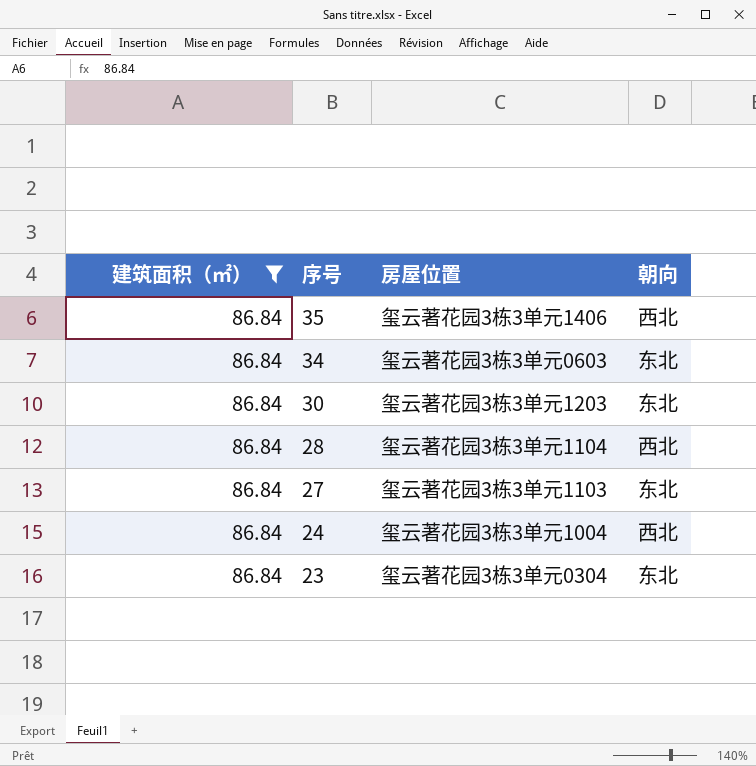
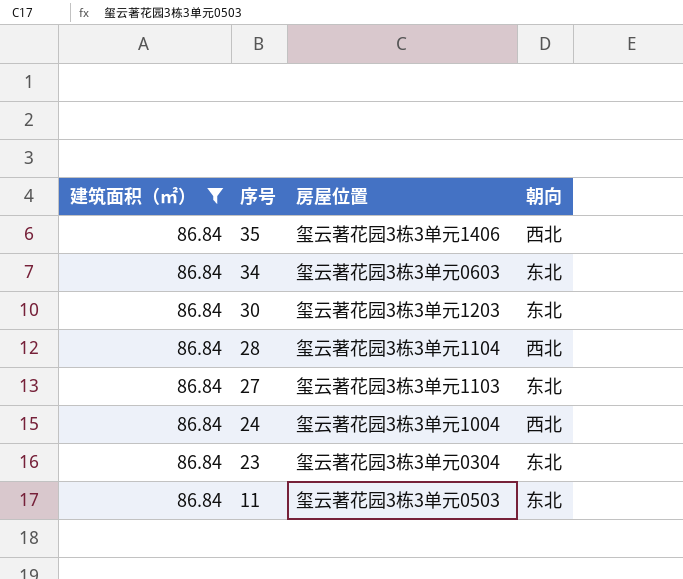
row 11: none -> 86.84 | 玺云著花园3栋3单元0503 | 东北

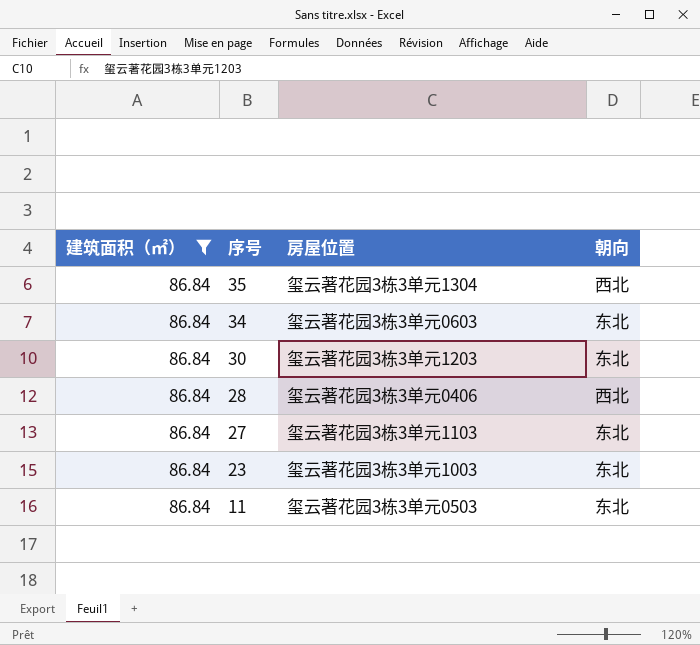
row 24: 86.84 | 玺云著花园3栋3单元1004 | 西北 -> none
35 | 房屋位置: 玺云著花园3栋3单元1406 -> 玺云著花园3栋3单元1304
28 | 房屋位置: 玺云著花园3栋3单元1104 -> 玺云著花园3栋3单元0406
23 | 房屋位置: 玺云著花园3栋3单元0304 -> 玺云著花园3栋3单元1003

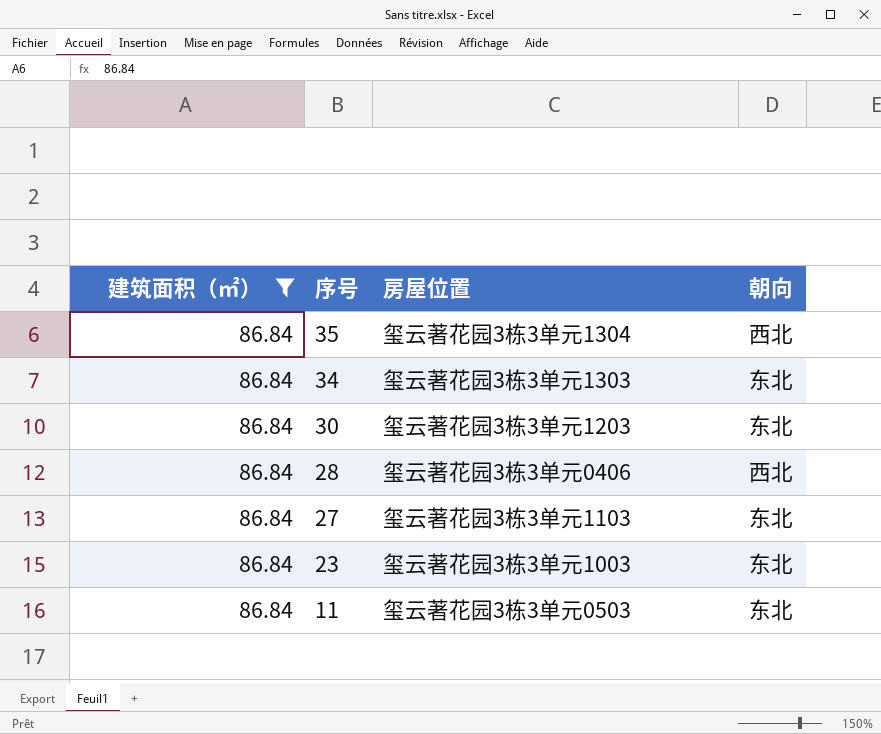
34 | 房屋位置: 玺云著花园3栋3单元0603 -> 玺云著花园3栋3单元1303

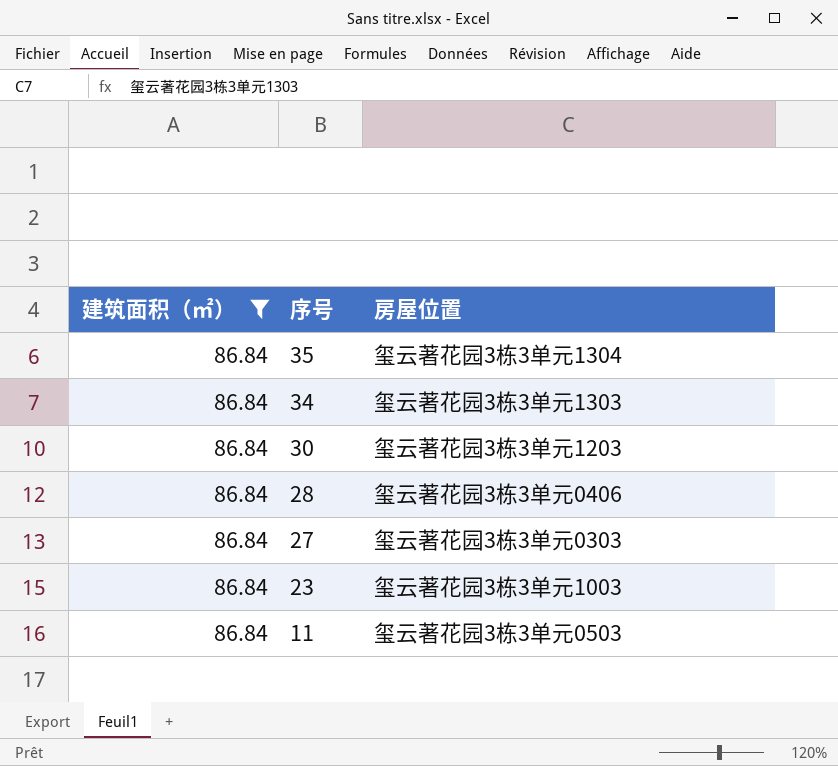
column 朝向 | position: 4 -> none
27 | 房屋位置: 玺云著花园3栋3单元1103 -> 玺云著花园3栋3单元0303

